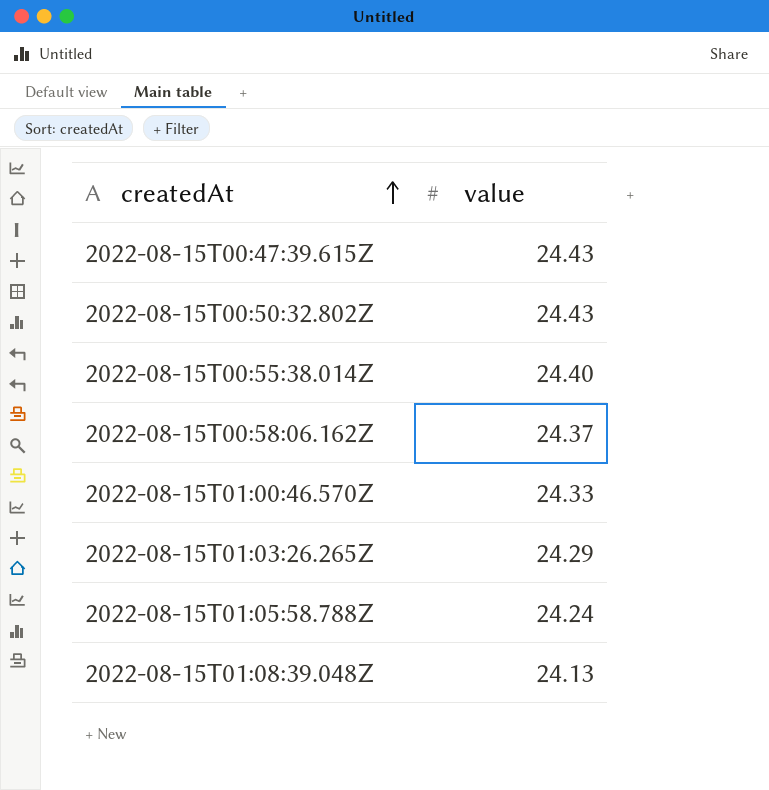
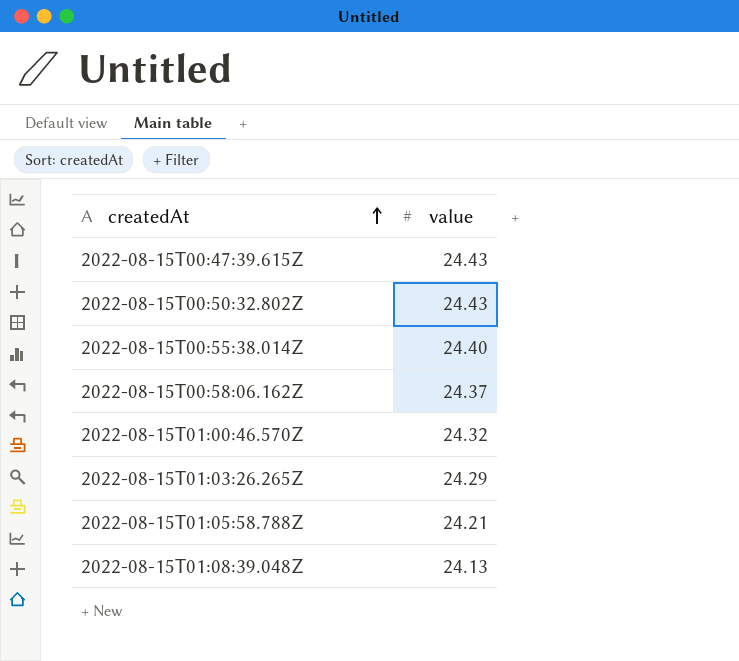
2022-08-15T01:00:46.570Z | value: 24.33 -> 24.32
2022-08-15T01:05:58.788Z | value: 24.24 -> 24.21

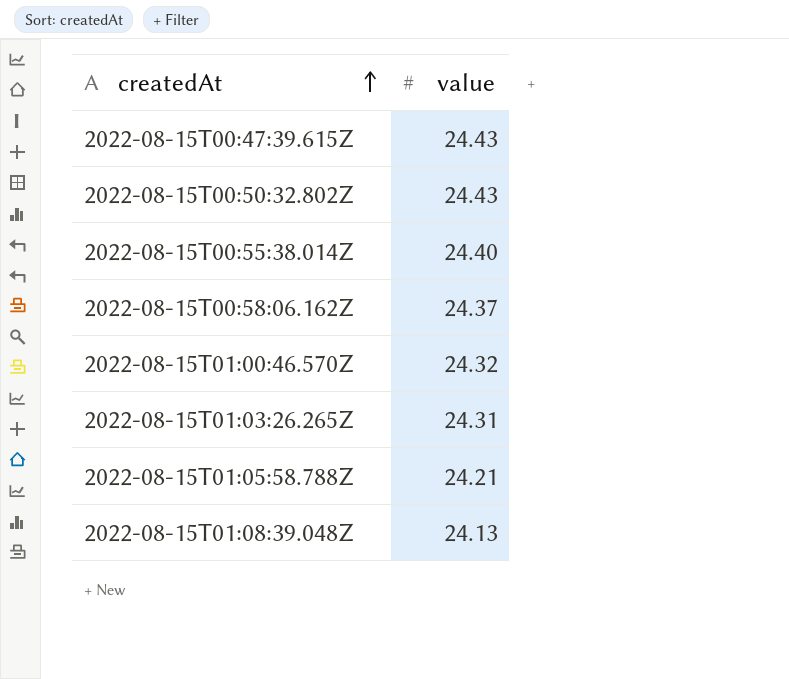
2022-08-15T01:03:26.265Z | value: 24.29 -> 24.31

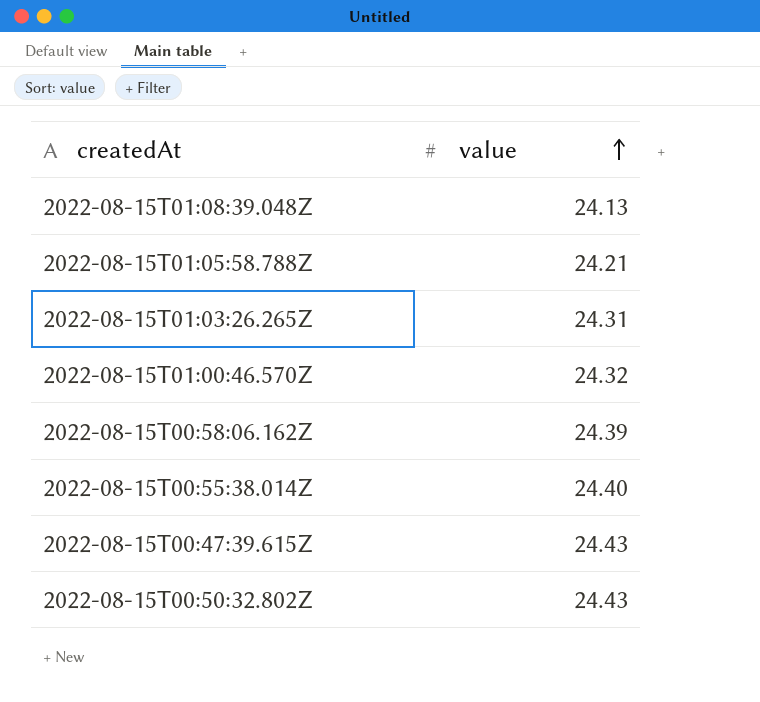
row order: createdAt ascending -> value ascending
2022-08-15T00:58:06.162Z | value: 24.37 -> 24.39

